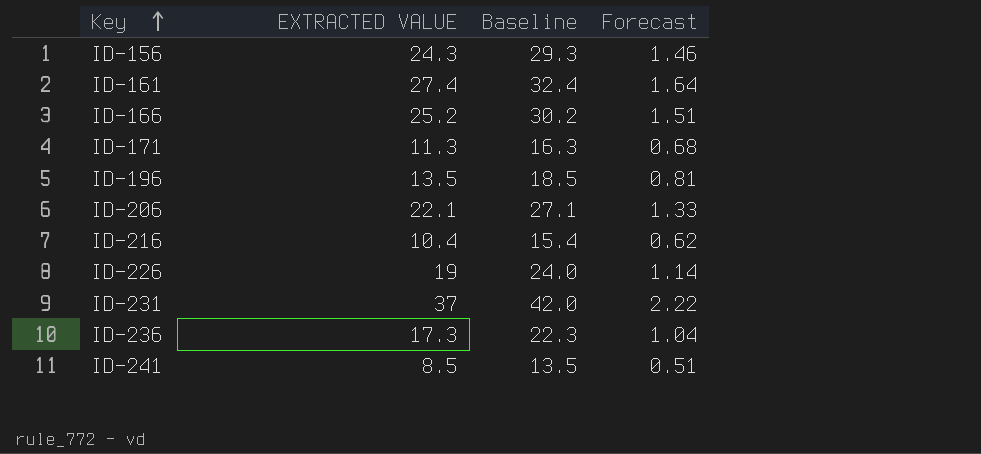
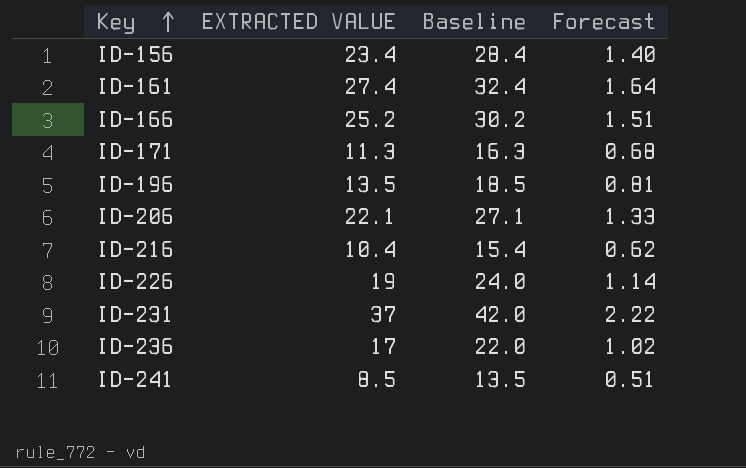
ID-156 | EXTRACTED VALUE: 24.3 -> 23.4
ID-156 | Baseline: 29.3 -> 28.4
ID-156 | Forecast: 1.46 -> 1.40
ID-236 | EXTRACTED VALUE: 17.3 -> 17
ID-236 | Baseline: 22.3 -> 22.0
ID-236 | Forecast: 1.04 -> 1.02

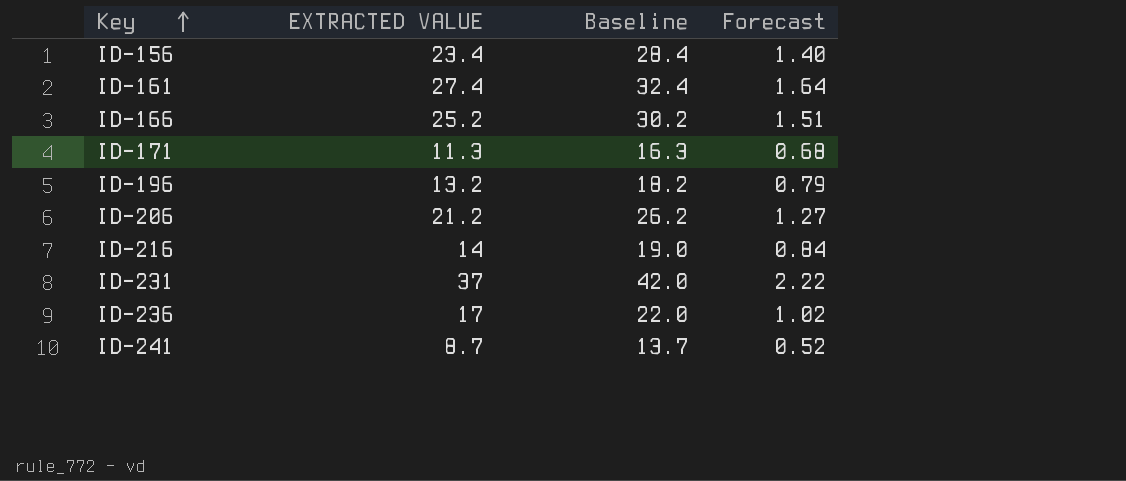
row ID-226: 19 | 24.0 | 1.14 -> none
ID-196 | EXTRACTED VALUE: 13.5 -> 13.2
ID-196 | Baseline: 18.5 -> 18.2
ID-196 | Forecast: 0.81 -> 0.79
ID-206 | EXTRACTED VALUE: 22.1 -> 21.2
ID-206 | Baseline: 27.1 -> 26.2
ID-206 | Forecast: 1.33 -> 1.27
ID-216 | EXTRACTED VALUE: 10.4 -> 14
ID-216 | Baseline: 15.4 -> 19.0
ID-216 | Forecast: 0.62 -> 0.84
ID-241 | EXTRACTED VALUE: 8.5 -> 8.7
ID-241 | Baseline: 13.5 -> 13.7
ID-241 | Forecast: 0.51 -> 0.52

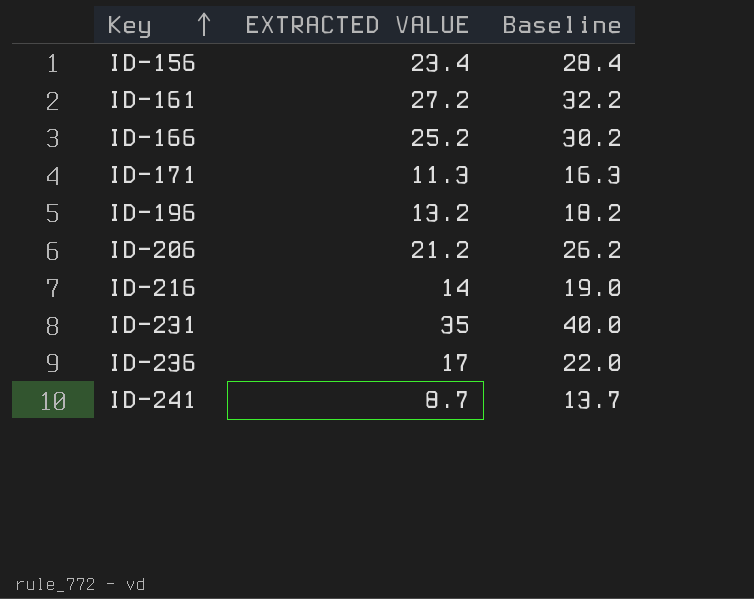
column Forecast | formula: [EXTRACTED VALUE] * 0.06 -> none
ID-161 | EXTRACTED VALUE: 27.4 -> 27.2
ID-161 | Baseline: 32.4 -> 32.2
ID-231 | EXTRACTED VALUE: 37 -> 35
ID-231 | Baseline: 42.0 -> 40.0

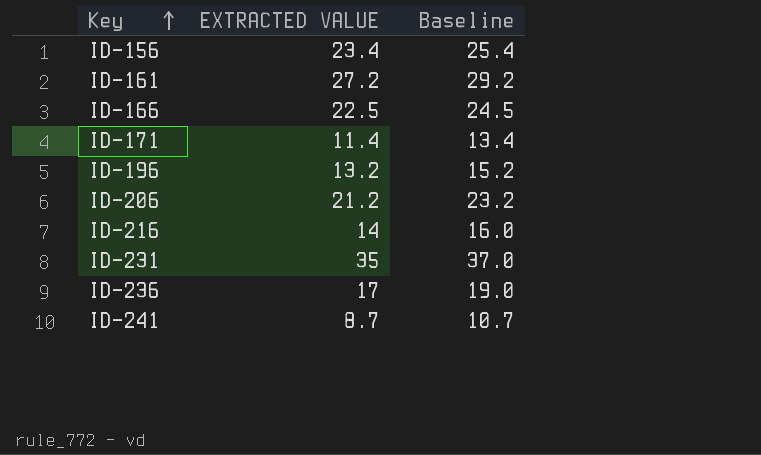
column Baseline | formula: [EXTRACTED VALUE] + 5 -> [EXTRACTED VALUE] + 2
ID-166 | EXTRACTED VALUE: 25.2 -> 22.5
ID-171 | EXTRACTED VALUE: 11.3 -> 11.4

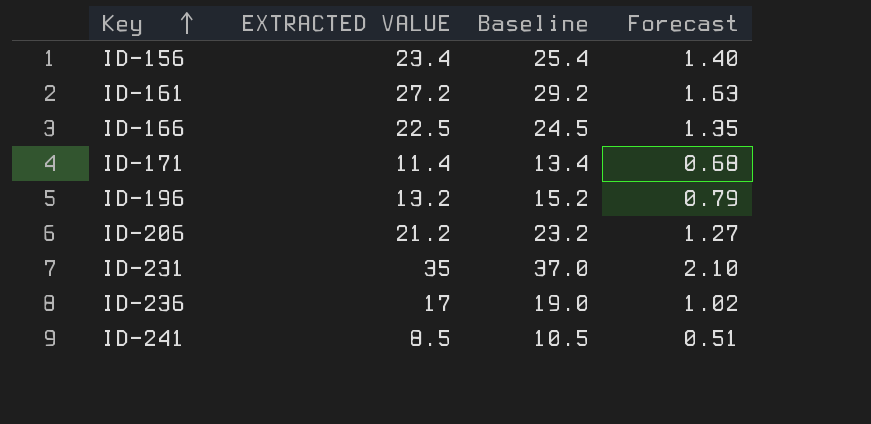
column Forecast | formula: none -> [EXTRACTED VALUE] * 0.06
row ID-216: 14 | 16.0 -> none
ID-241 | EXTRACTED VALUE: 8.7 -> 8.5
ID-241 | Baseline: 10.7 -> 10.5

